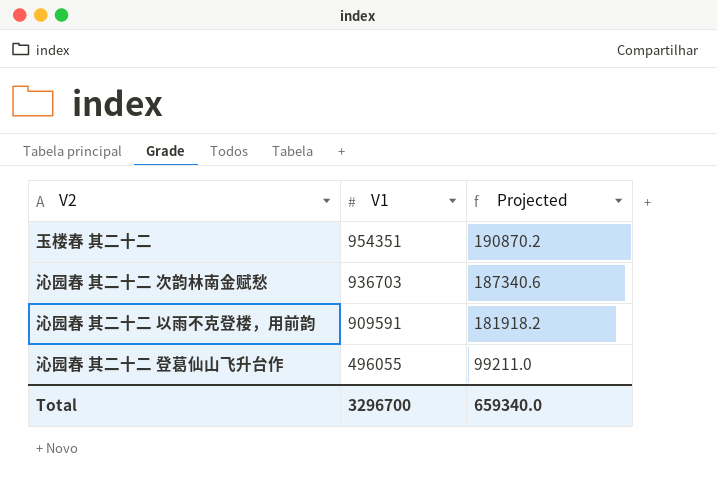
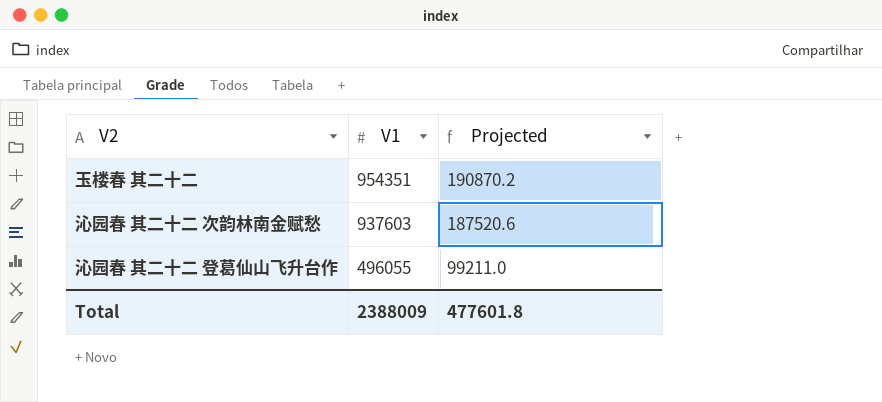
row 沁园春 其二十二 以雨不克登楼，用前韵: 909591 | 181918.2 -> none
沁园春 其二十二 次韵林南金赋愁 | V1: 936703 -> 937603
沁园春 其二十二 次韵林南金赋愁 | Projected: 187340.6 -> 187520.6
Total | V1: 3296700 -> 2388009
Total | Projected: 659340.0 -> 477601.8

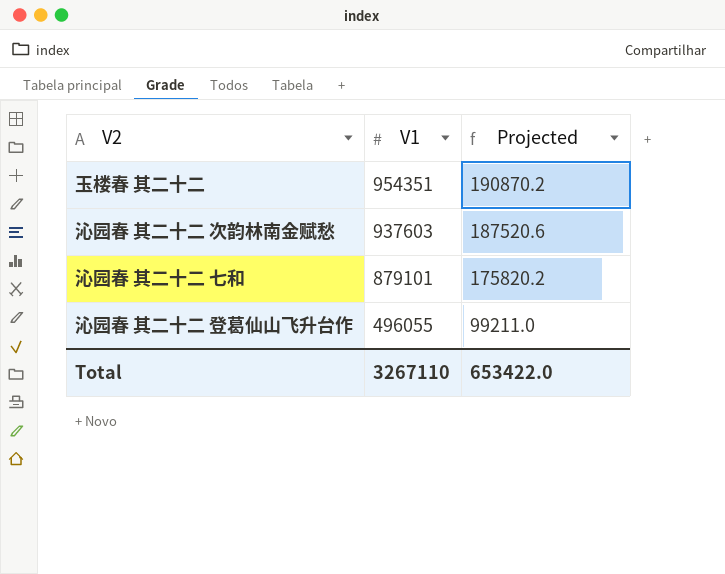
row 沁园春 其二十二 七和: none -> 879101 | 175820.2
Total | V1: 2388009 -> 3267110
Total | Projected: 477601.8 -> 653422.0

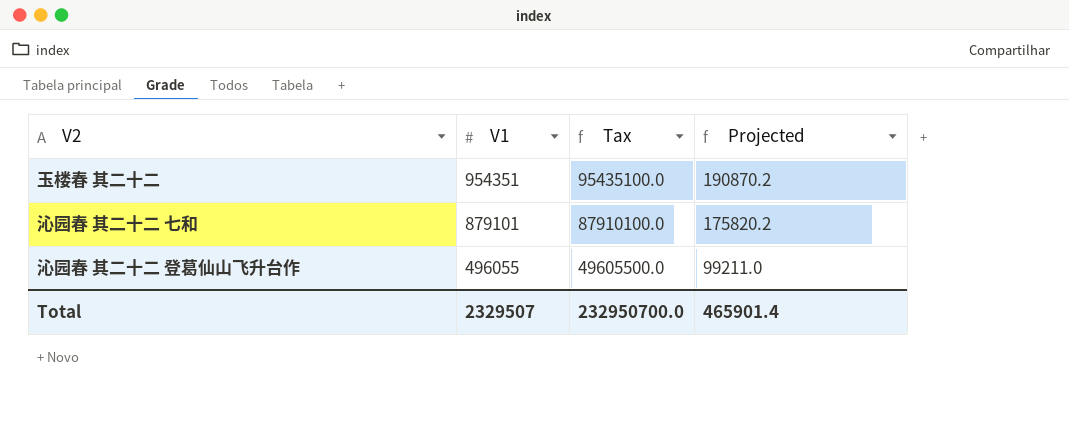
column Tax | formula: none -> [V1] * 100
row 沁园春 其二十二 次韵林南金赋愁: 937603 | 187520.6 -> none
Total | V1: 3267110 -> 2329507
Total | Projected: 653422.0 -> 465901.4

